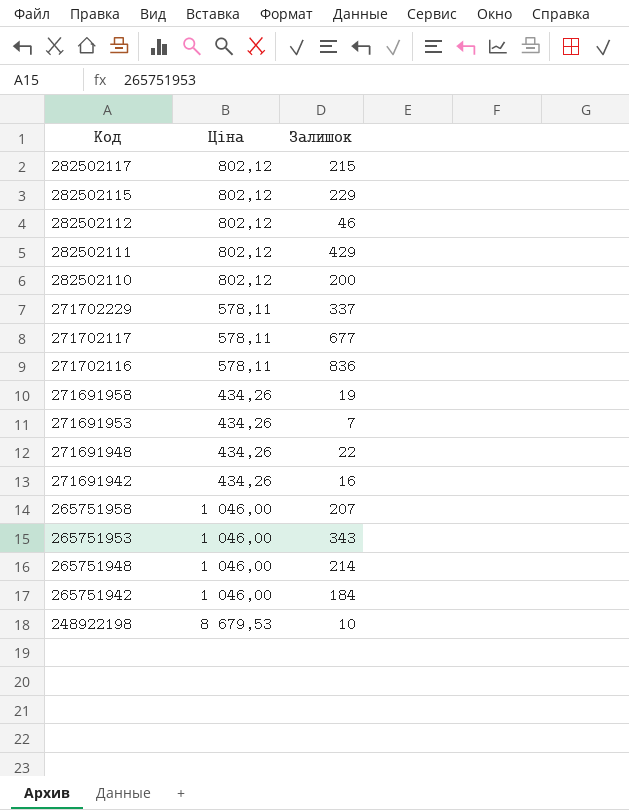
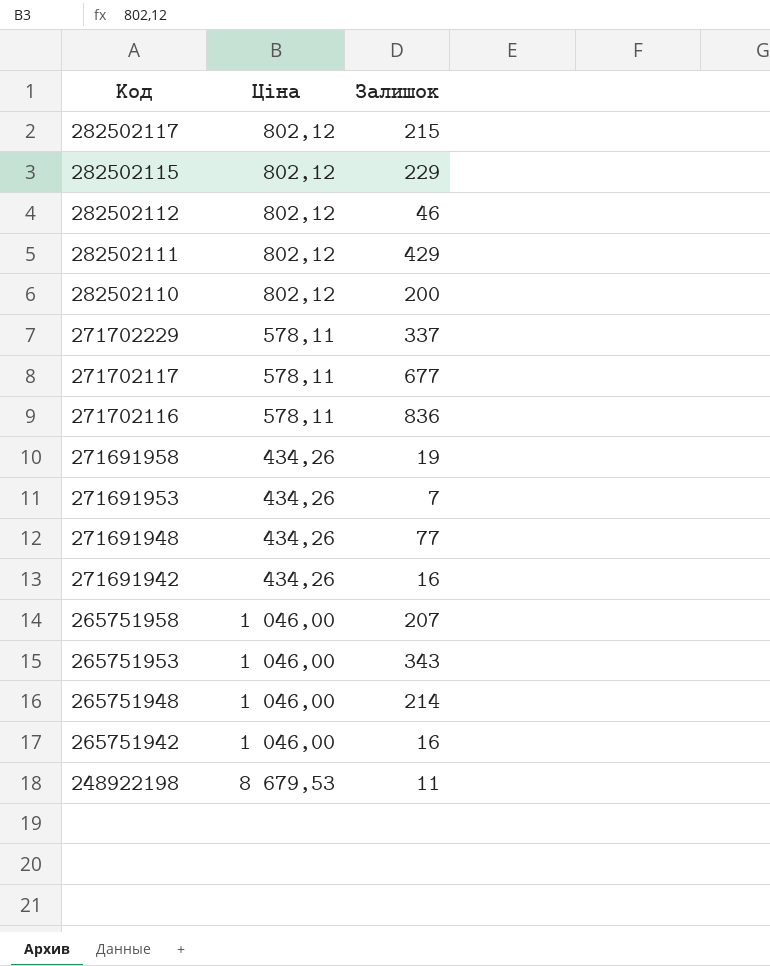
271691948 | Залишок: 22 -> 77
265751942 | Залишок: 184 -> 16
248922198 | Залишок: 10 -> 11

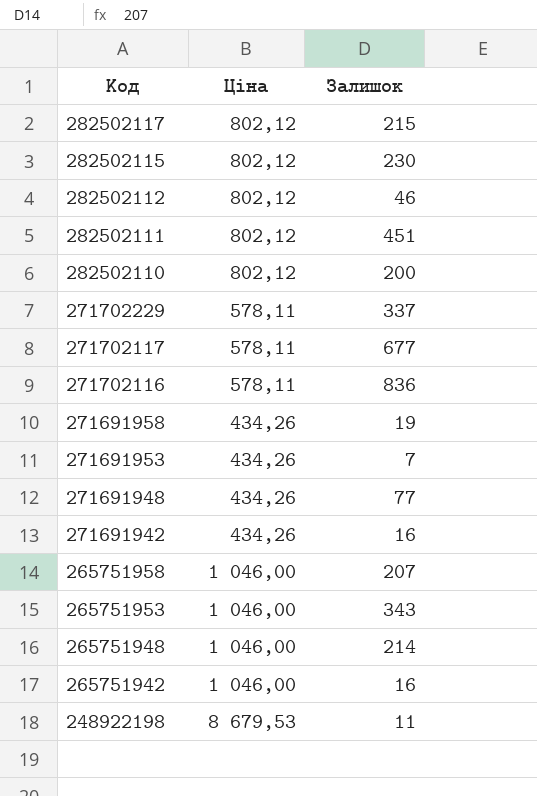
282502115 | Залишок: 229 -> 230
282502111 | Залишок: 429 -> 451

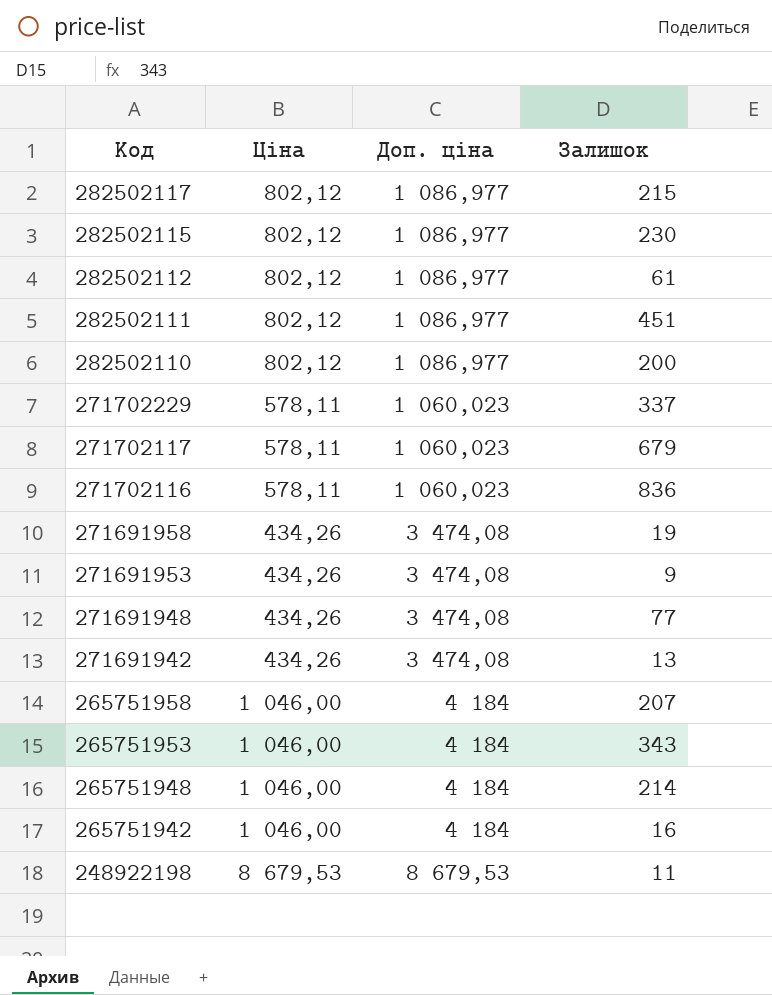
column Доп. ціна | position: none -> 3
282502112 | Залишок: 46 -> 61
271702117 | Залишок: 677 -> 679
271691953 | Залишок: 7 -> 9
271691942 | Залишок: 16 -> 13

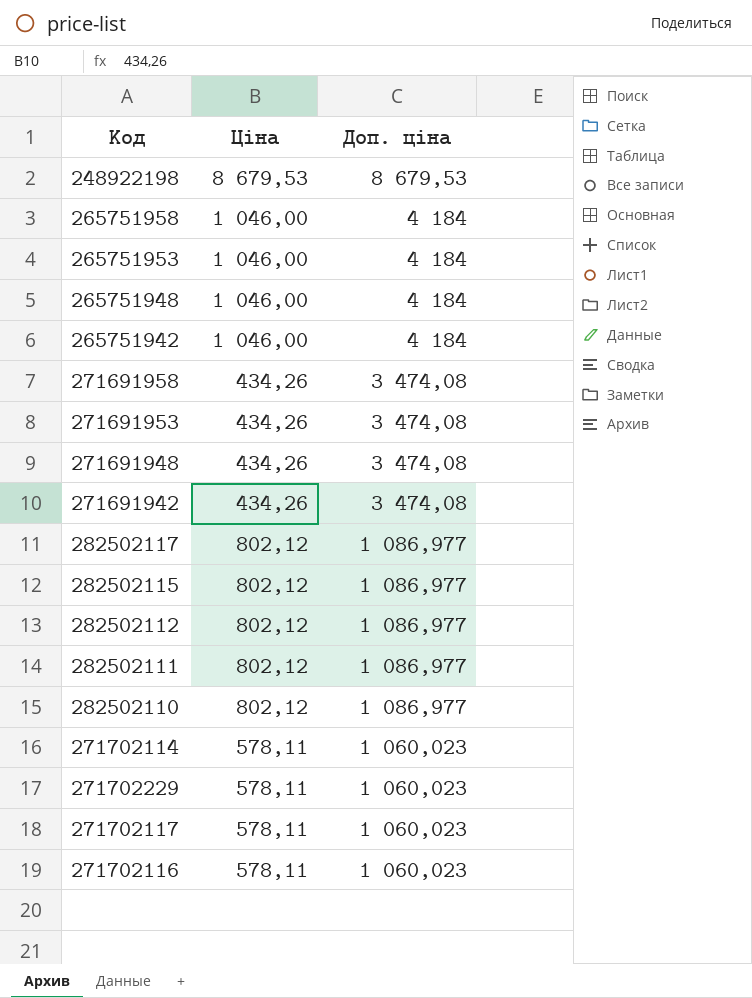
row order: Код descending -> Доп. ціна descending
column Залишок | position: 4 -> none
row 271702114: none -> 578,11 | 1 060,023

